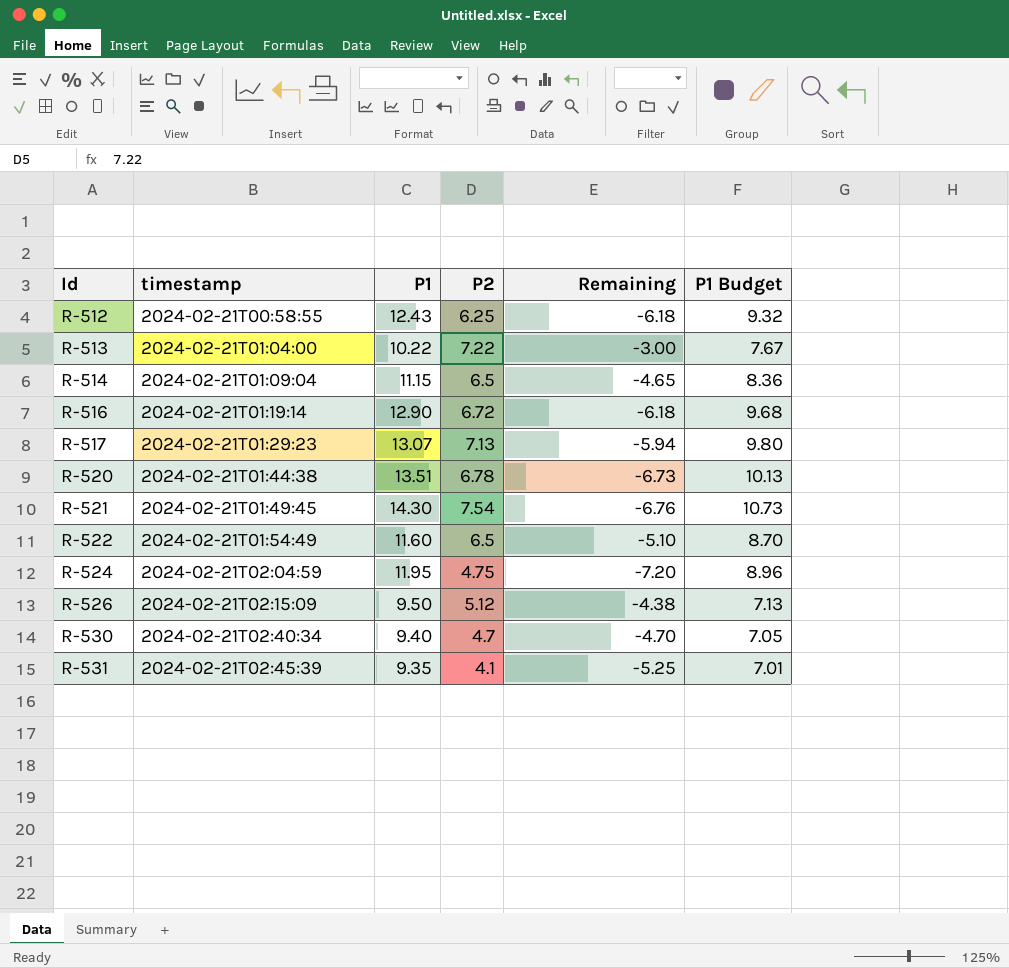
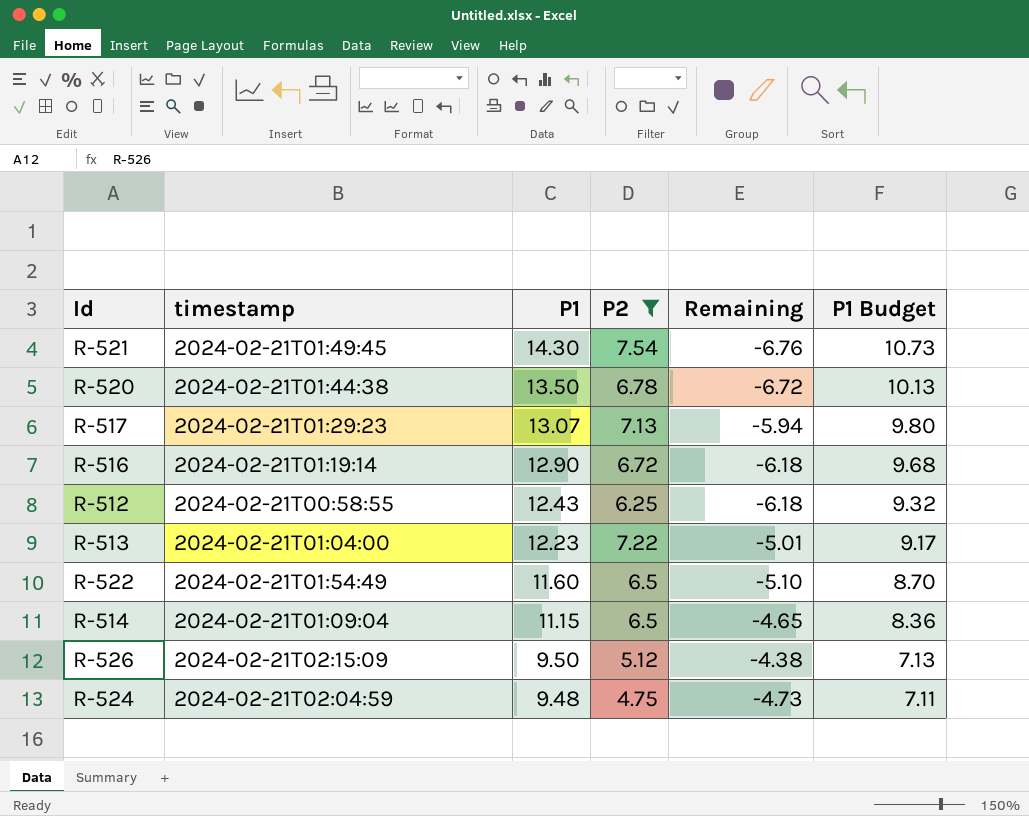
filter: none -> P2 >= 4.75
row order: Id ascending -> P1 descending
R-520 | P1: 13.51 -> 13.50
R-520 | Remaining: -6.73 -> -6.72
R-513 | P1: 10.22 -> 12.23
R-513 | Remaining: -3.00 -> -5.01
R-513 | P1 Budget: 7.67 -> 9.17
R-524 | P1: 11.95 -> 9.48
R-524 | Remaining: -7.20 -> -4.73
R-524 | P1 Budget: 8.96 -> 7.11

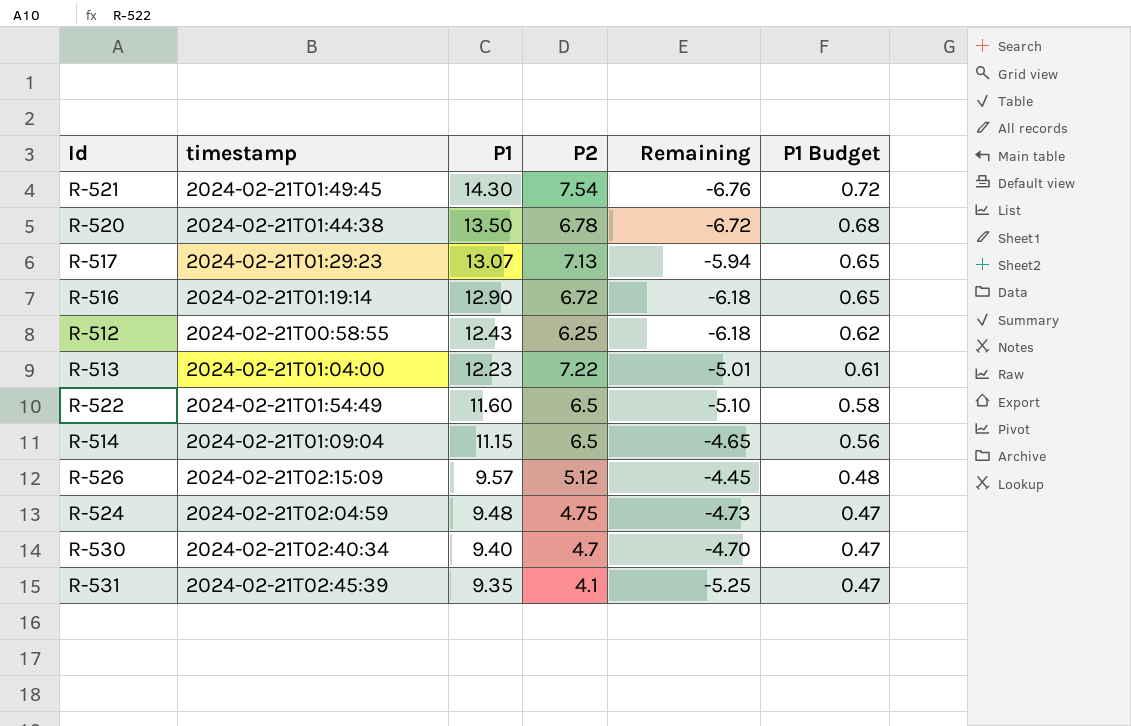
filter: P2 >= 4.75 -> none
column P1 Budget | formula: [P1] * 0.75 -> [P1] * 0.05
R-526 | P1: 9.50 -> 9.57
R-526 | Remaining: -4.38 -> -4.45

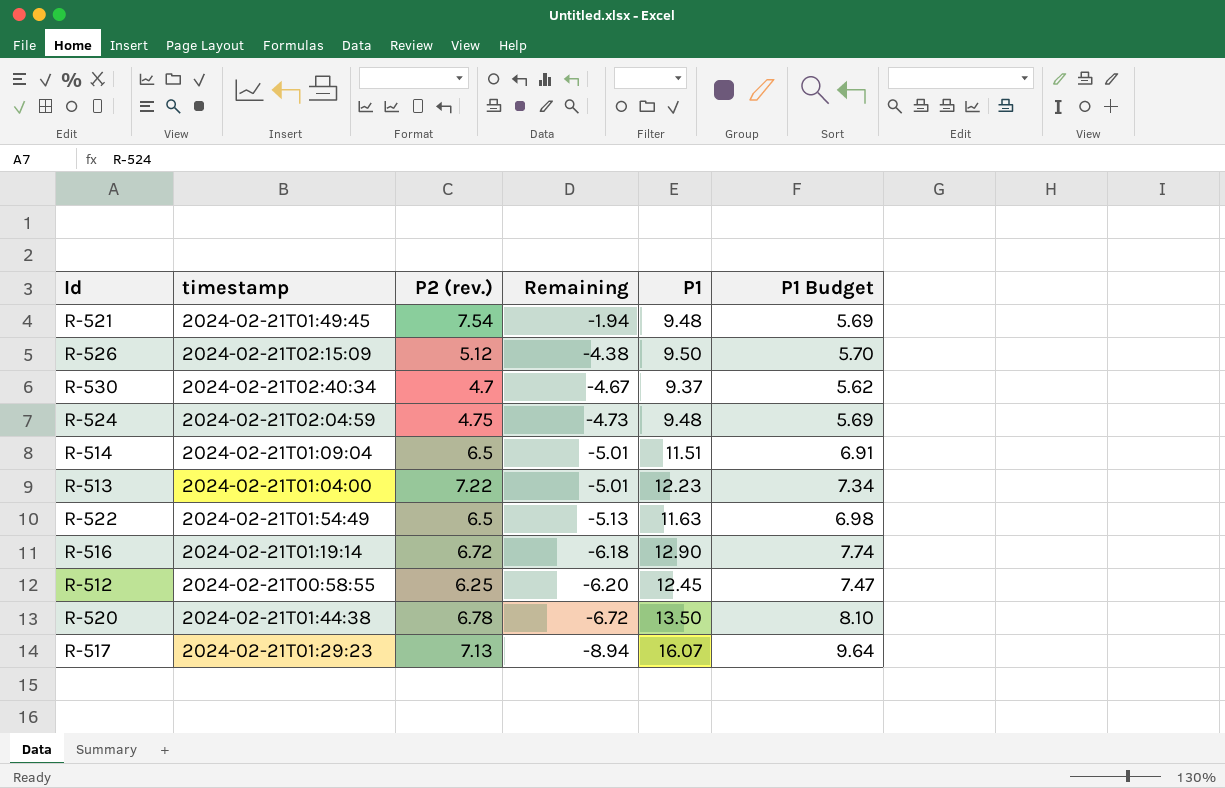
row order: P1 descending -> Remaining descending
column name: P2 -> P2 (rev.)
column P1 | position: 3 -> 5
column P1 Budget | formula: [P1] * 0.05 -> [P1] * 0.6
row R-531: 2024-02-21T02:45:39 | 9.35 | 4.1 | -5.25 | 0.47 -> none
R-521 | Remaining: -6.76 -> -1.94
R-521 | P1: 14.30 -> 9.48
R-526 | Remaining: -4.45 -> -4.38
R-526 | P1: 9.57 -> 9.50
R-530 | Remaining: -4.70 -> -4.67
R-530 | P1: 9.40 -> 9.37
R-514 | Remaining: -4.65 -> -5.01
R-514 | P1: 11.15 -> 11.51
R-522 | Remaining: -5.10 -> -5.13
R-522 | P1: 11.60 -> 11.63
R-512 | Remaining: -6.18 -> -6.20
R-512 | P1: 12.43 -> 12.45
R-517 | Remaining: -5.94 -> -8.94
R-517 | P1: 13.07 -> 16.07

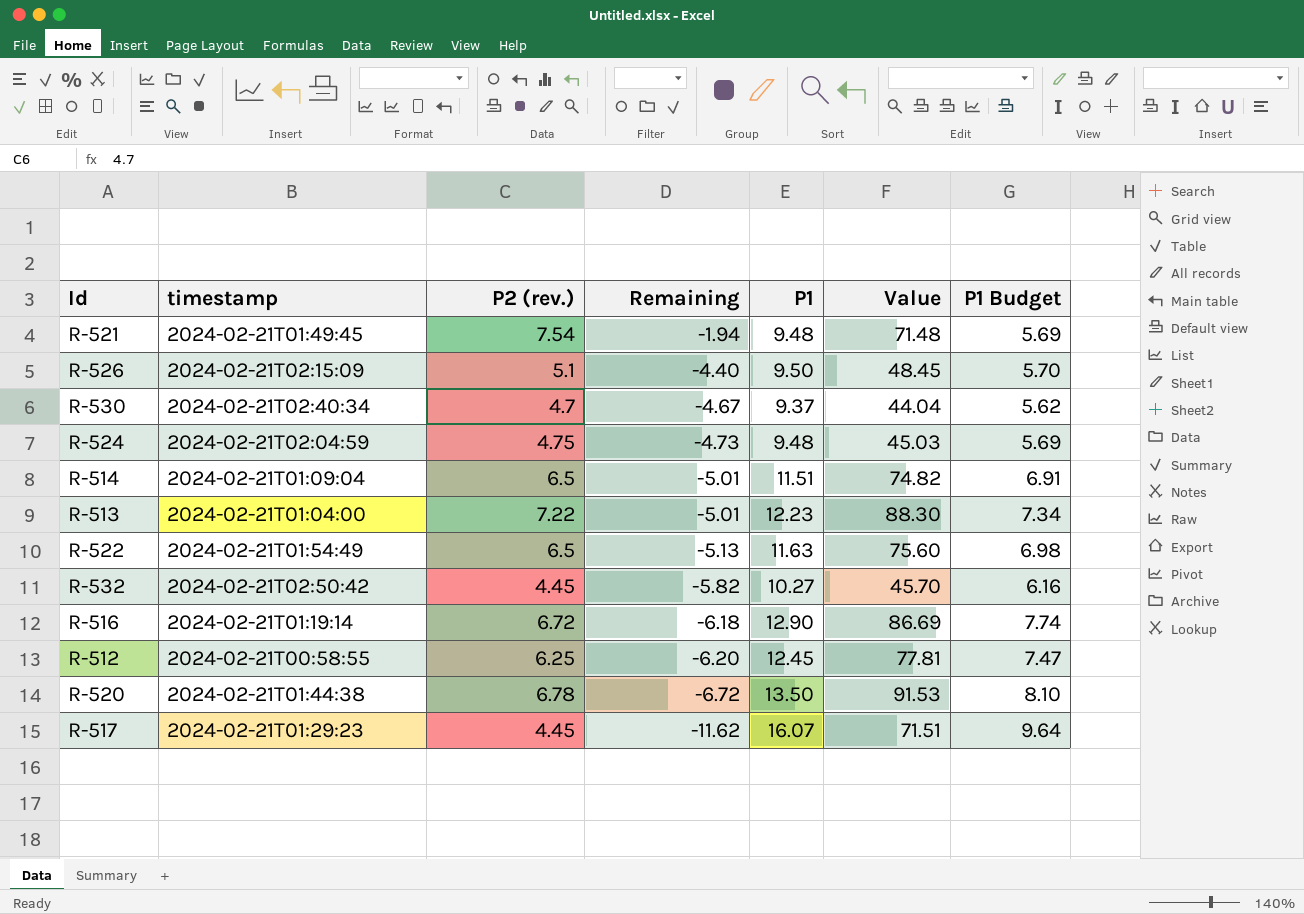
column Value | formula: none -> [P2 (rev.)] * [P1]
R-526 | P2 (rev.): 5.12 -> 5.1
R-526 | Remaining: -4.38 -> -4.40
row R-532: none -> 2024-02-21T02:50:42 | 4.45 | -5.82 | 10.27 | 45.70 | 6.16
R-517 | P2 (rev.): 7.13 -> 4.45
R-517 | Remaining: -8.94 -> -11.62

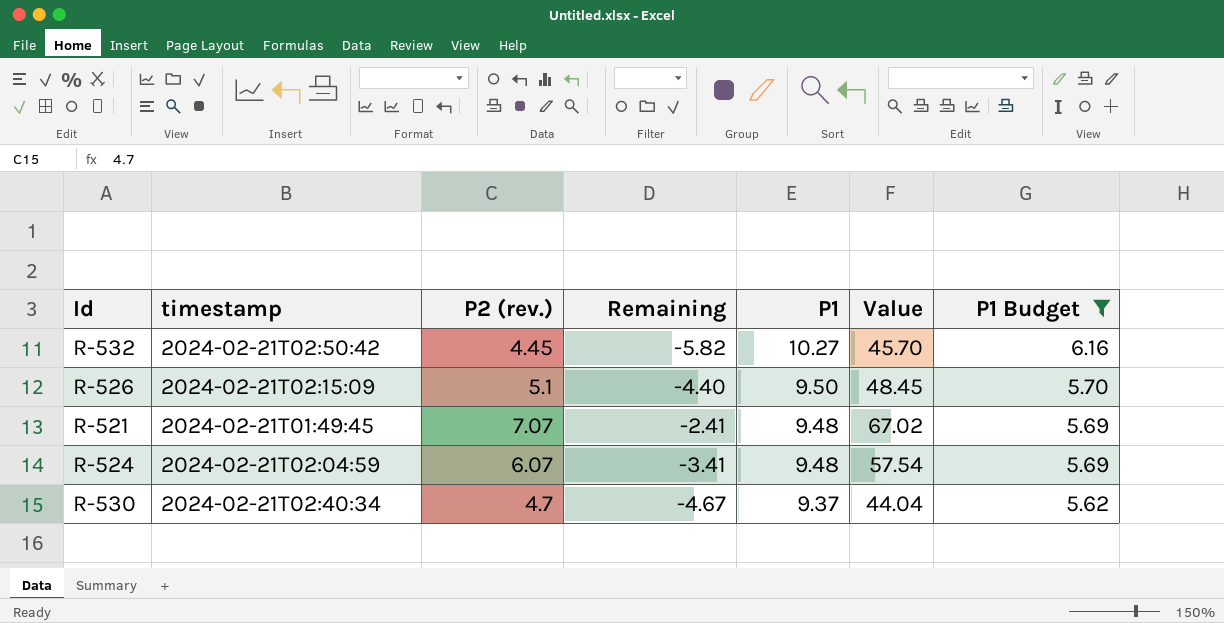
filter: none -> P1 Budget <= 6.16
row order: Remaining descending -> P1 descending
R-521 | P2 (rev.): 7.54 -> 7.07
R-521 | Remaining: -1.94 -> -2.41
R-521 | Value: 71.48 -> 67.02
R-524 | P2 (rev.): 4.75 -> 6.07
R-524 | Remaining: -4.73 -> -3.41
R-524 | Value: 45.03 -> 57.54

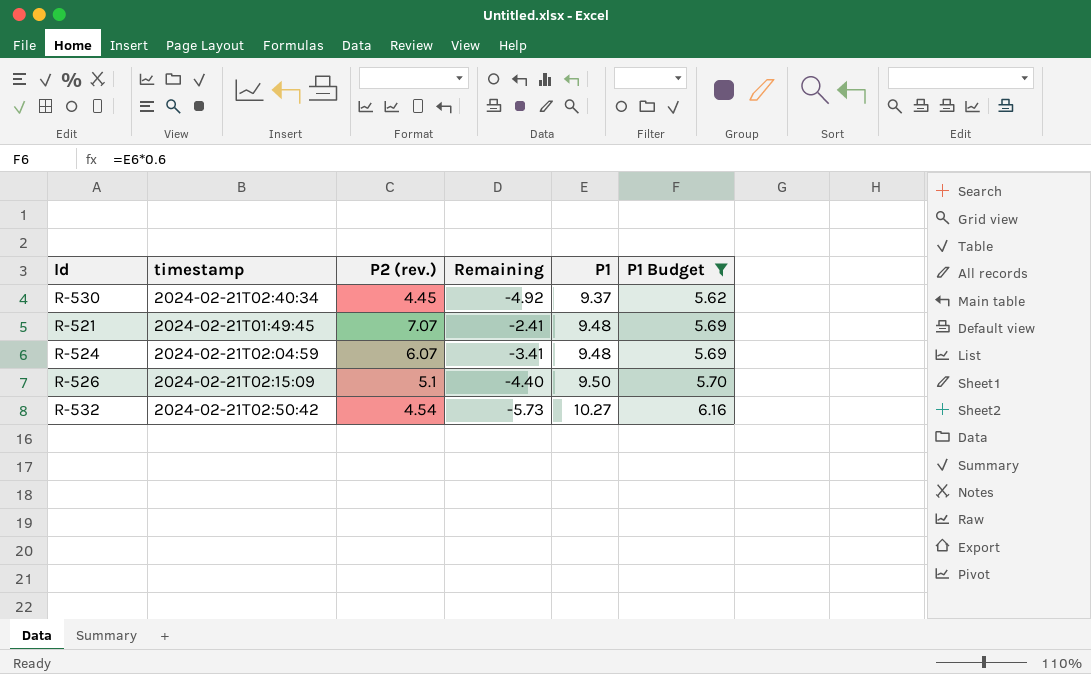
row order: P1 descending -> P1 ascending
column Value | formula: [P2 (rev.)] * [P1] -> none
R-530 | P2 (rev.): 4.7 -> 4.45
R-530 | Remaining: -4.67 -> -4.92
R-532 | P2 (rev.): 4.45 -> 4.54
R-532 | Remaining: -5.82 -> -5.73

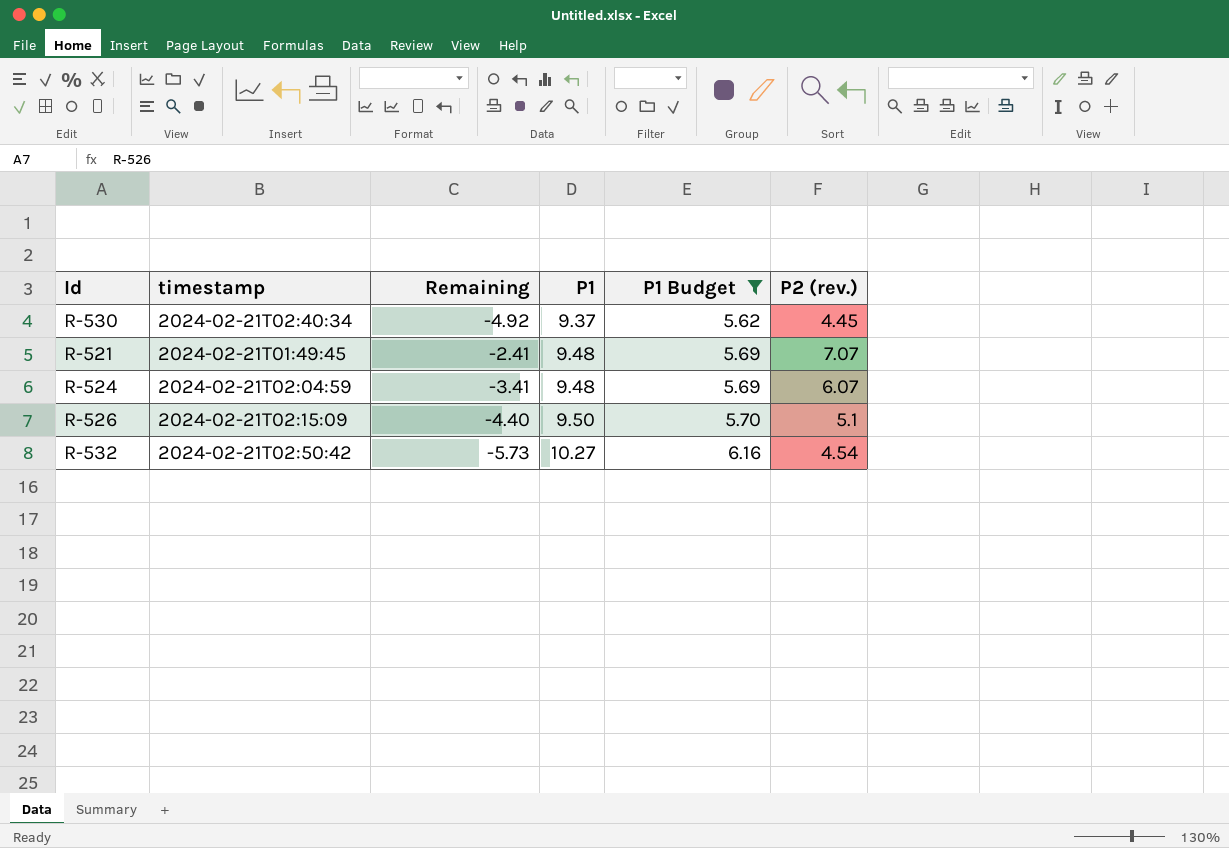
column P2 (rev.) | position: 3 -> 6

